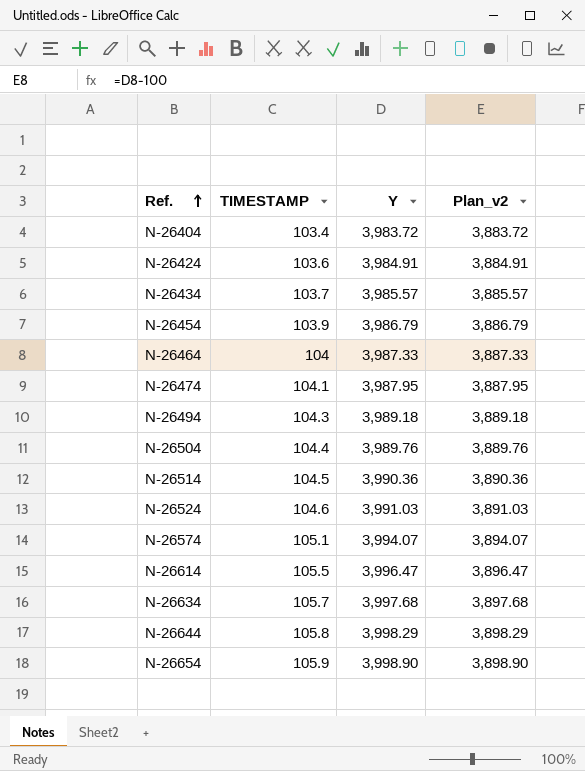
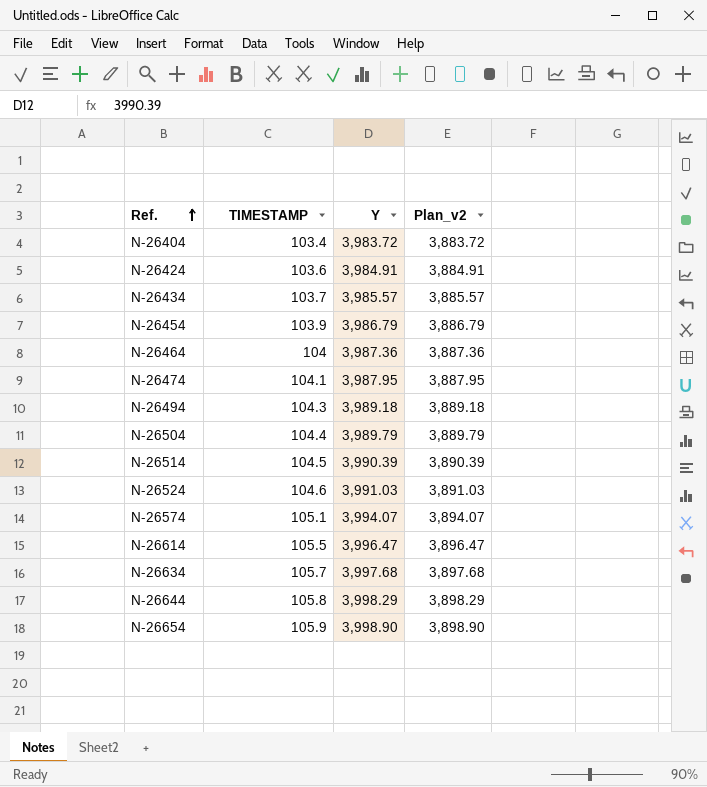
N-26464 | Y: 3,987.33 -> 3,987.36
N-26464 | Plan_v2: 3,887.33 -> 3,887.36
N-26504 | Y: 3,989.76 -> 3,989.79
N-26504 | Plan_v2: 3,889.76 -> 3,889.79
N-26514 | Y: 3,990.36 -> 3,990.39
N-26514 | Plan_v2: 3,890.36 -> 3,890.39

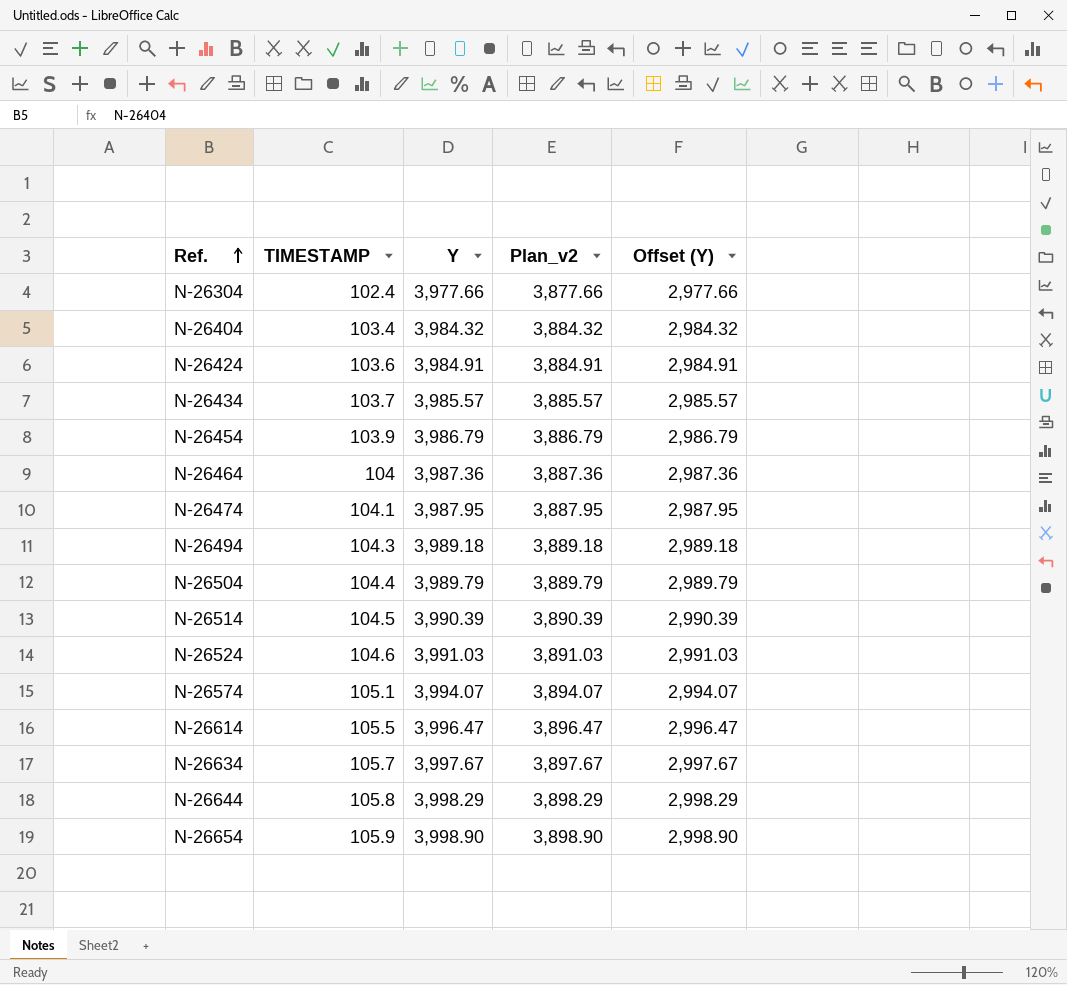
column Offset (Y) | formula: none -> [Y] - 1000
row N-26304: none -> 102.4 | 3,977.66 | 3,877.66 | 2,977.66
N-26404 | Y: 3,983.72 -> 3,984.32
N-26404 | Plan_v2: 3,883.72 -> 3,884.32
N-26634 | Y: 3,997.68 -> 3,997.67
N-26634 | Plan_v2: 3,897.68 -> 3,897.67

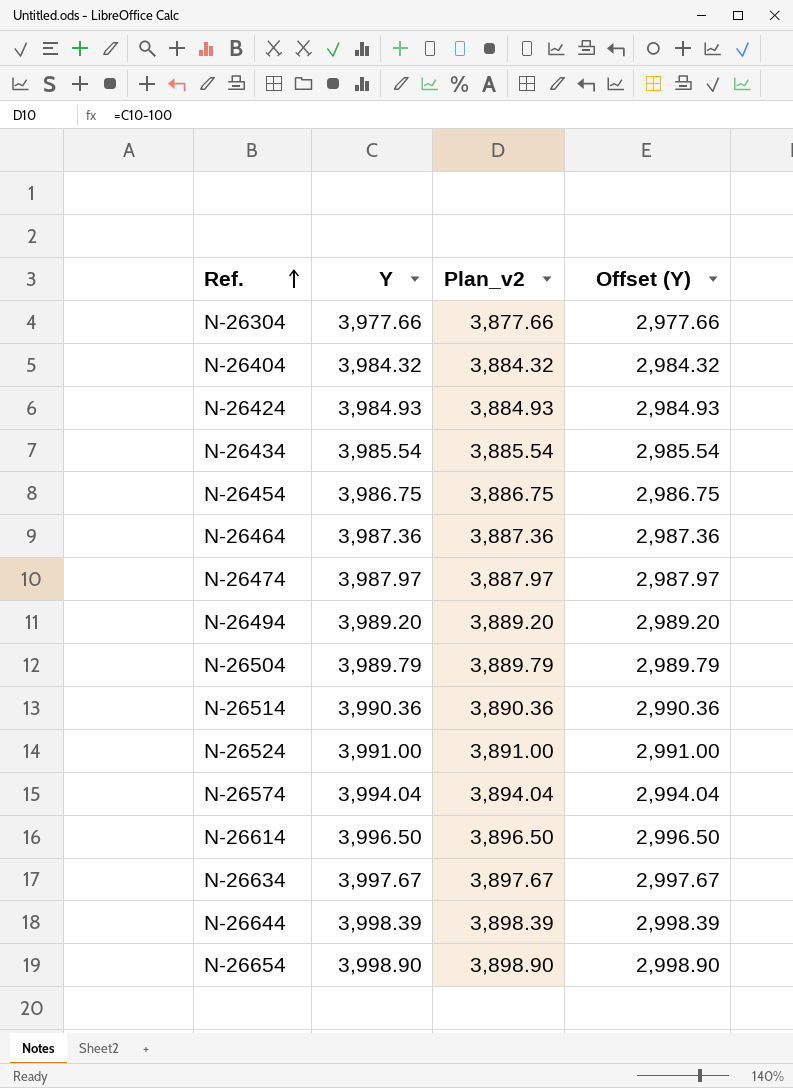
column TIMESTAMP | position: 2 -> none
N-26424 | Y: 3,984.91 -> 3,984.93
N-26424 | Plan_v2: 3,884.91 -> 3,884.93
N-26424 | Offset (Y): 2,984.91 -> 2,984.93
N-26434 | Y: 3,985.57 -> 3,985.54
N-26434 | Plan_v2: 3,885.57 -> 3,885.54
N-26434 | Offset (Y): 2,985.57 -> 2,985.54
N-26454 | Y: 3,986.79 -> 3,986.75
N-26454 | Plan_v2: 3,886.79 -> 3,886.75
N-26454 | Offset (Y): 2,986.79 -> 2,986.75
N-26474 | Y: 3,987.95 -> 3,987.97
N-26474 | Plan_v2: 3,887.95 -> 3,887.97
N-26474 | Offset (Y): 2,987.95 -> 2,987.97
N-26494 | Y: 3,989.18 -> 3,989.20
N-26494 | Plan_v2: 3,889.18 -> 3,889.20
N-26494 | Offset (Y): 2,989.18 -> 2,989.20
N-26514 | Y: 3,990.39 -> 3,990.36
N-26514 | Plan_v2: 3,890.39 -> 3,890.36
N-26514 | Offset (Y): 2,990.39 -> 2,990.36
N-26524 | Y: 3,991.03 -> 3,991.00
N-26524 | Plan_v2: 3,891.03 -> 3,891.00
N-26524 | Offset (Y): 2,991.03 -> 2,991.00
N-26574 | Y: 3,994.07 -> 3,994.04
N-26574 | Plan_v2: 3,894.07 -> 3,894.04
N-26574 | Offset (Y): 2,994.07 -> 2,994.04
N-26614 | Y: 3,996.47 -> 3,996.50
N-26614 | Plan_v2: 3,896.47 -> 3,896.50
N-26614 | Offset (Y): 2,996.47 -> 2,996.50
N-26644 | Y: 3,998.29 -> 3,998.39
N-26644 | Plan_v2: 3,898.29 -> 3,898.39
N-26644 | Offset (Y): 2,998.29 -> 2,998.39

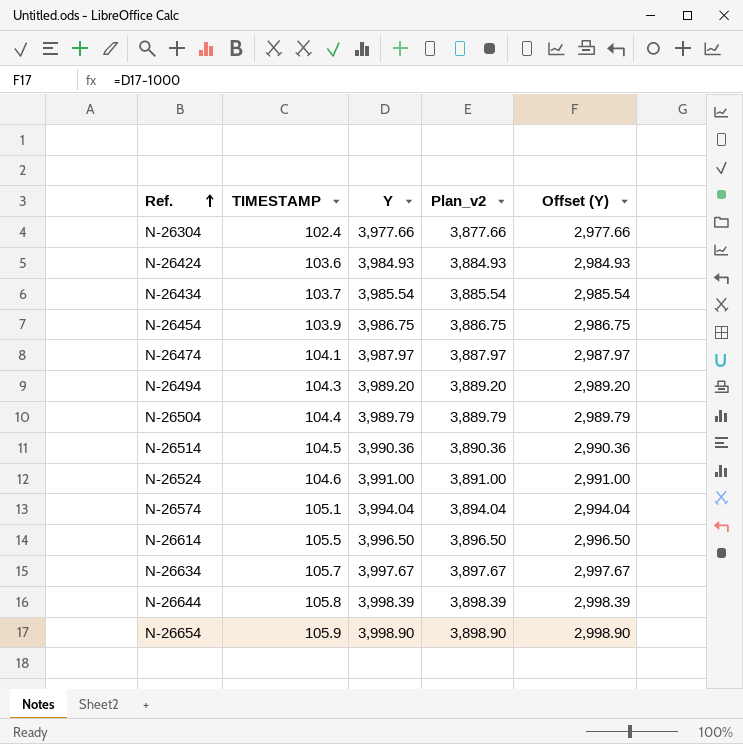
column TIMESTAMP | position: none -> 2
row N-26404: 3,984.32 | 3,884.32 | 2,984.32 -> none
row N-26464: 3,987.36 | 3,887.36 | 2,987.36 -> none

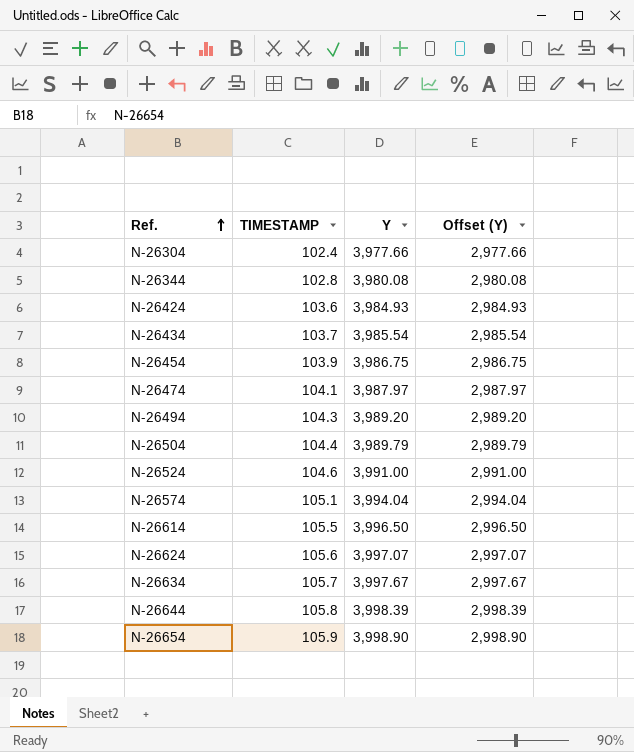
column Plan_v2 | formula: [Y] - 100 -> none
row N-26514: 104.5 | 3,990.36 | 3,890.36 | 2,990.36 -> none
row N-26344: none -> 102.8 | 3,980.08 | 2,980.08
row N-26624: none -> 105.6 | 3,997.07 | 2,997.07

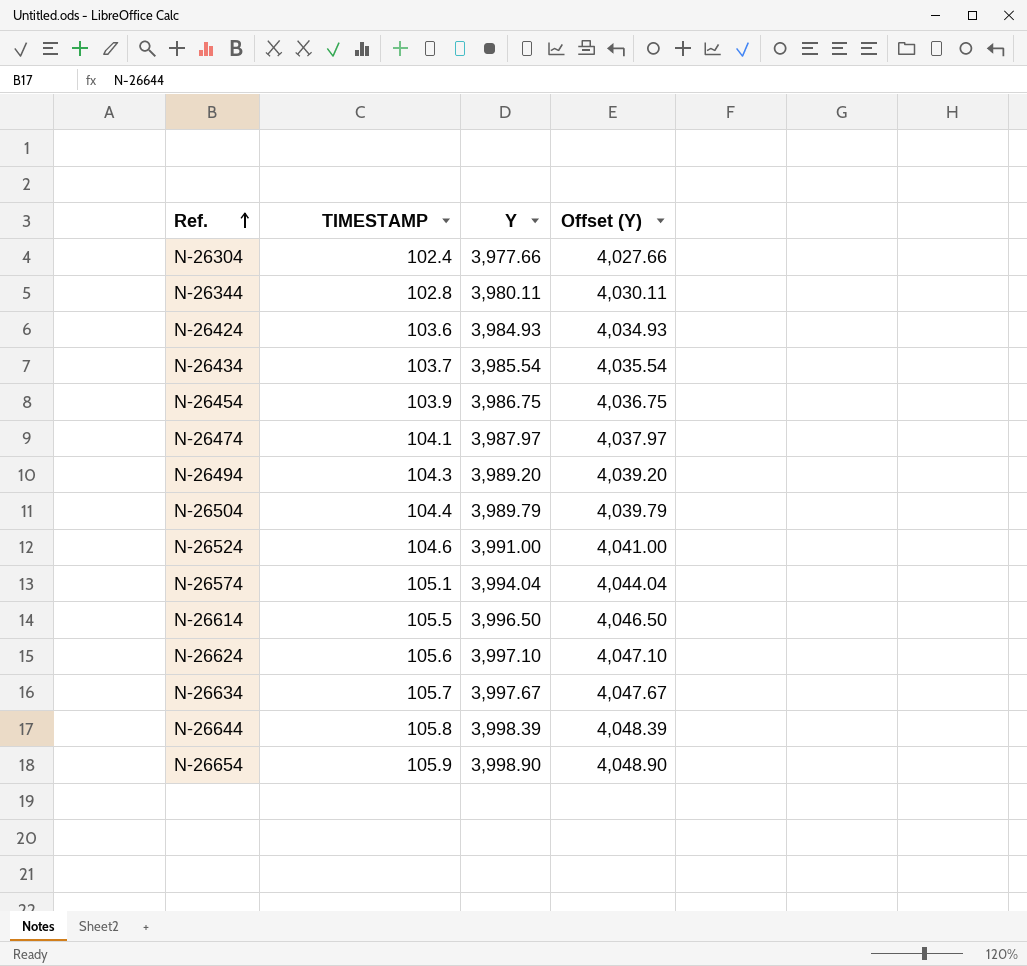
column Offset (Y) | formula: [Y] - 1000 -> [Y] + 50
N-26344 | Y: 3,980.08 -> 3,980.11
N-26624 | Y: 3,997.07 -> 3,997.10

